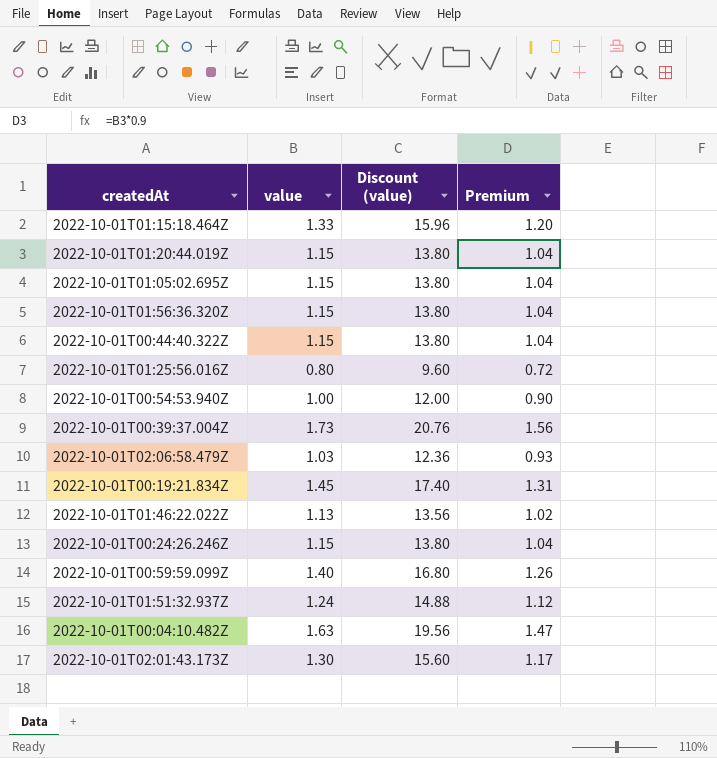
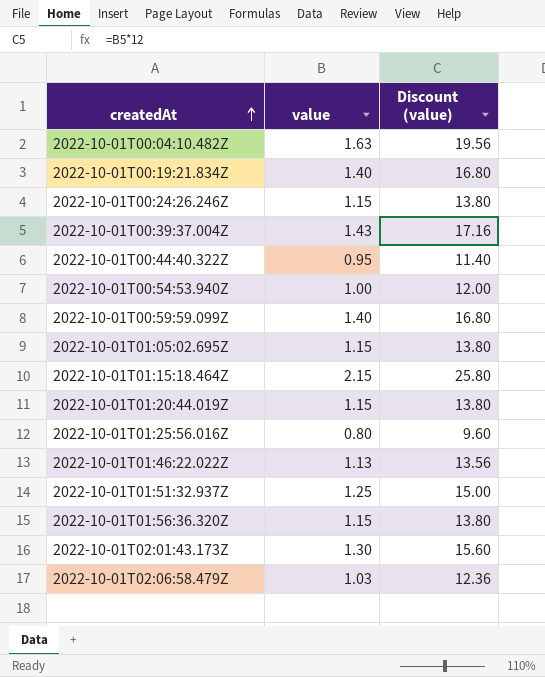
row order: none -> createdAt ascending
column Premium | formula: [value] * 0.9 -> none
2022-10-01T00:19:21.834Z | value: 1.45 -> 1.40
2022-10-01T00:19:21.834Z | Discount (value): 17.40 -> 16.80
2022-10-01T00:39:37.004Z | value: 1.73 -> 1.43
2022-10-01T00:39:37.004Z | Discount (value): 20.76 -> 17.16
2022-10-01T00:44:40.322Z | value: 1.15 -> 0.95
2022-10-01T00:44:40.322Z | Discount (value): 13.80 -> 11.40
2022-10-01T01:15:18.464Z | value: 1.33 -> 2.15
2022-10-01T01:15:18.464Z | Discount (value): 15.96 -> 25.80
2022-10-01T01:51:32.937Z | value: 1.24 -> 1.25
2022-10-01T01:51:32.937Z | Discount (value): 14.88 -> 15.00

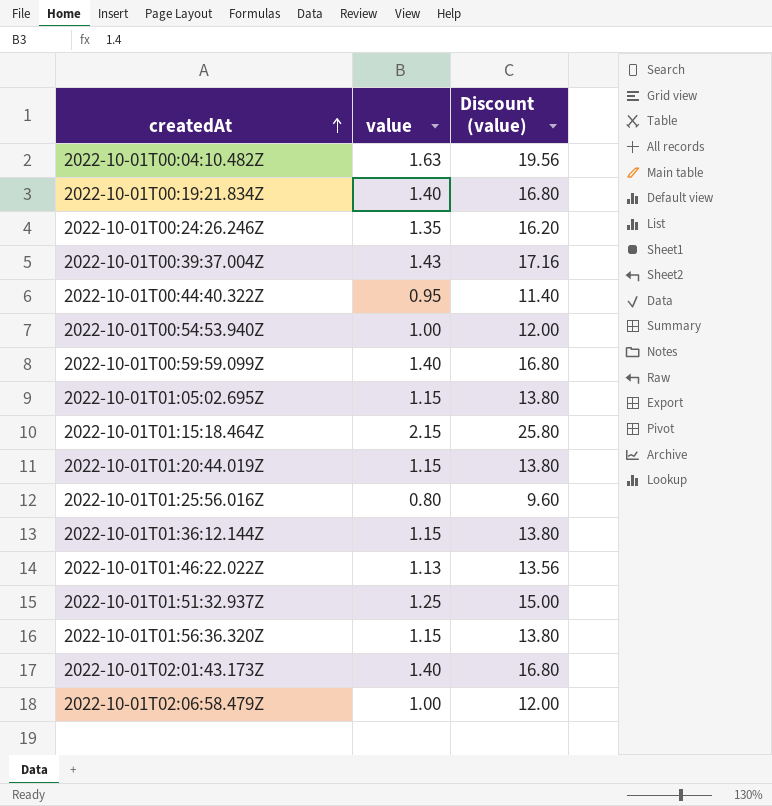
2022-10-01T00:24:26.246Z | value: 1.15 -> 1.35
2022-10-01T00:24:26.246Z | Discount (value): 13.80 -> 16.20
row 2022-10-01T01:36:12.144Z: none -> 1.15 | 13.80
2022-10-01T02:01:43.173Z | value: 1.30 -> 1.40
2022-10-01T02:01:43.173Z | Discount (value): 15.60 -> 16.80
2022-10-01T02:06:58.479Z | value: 1.03 -> 1.00
2022-10-01T02:06:58.479Z | Discount (value): 12.36 -> 12.00

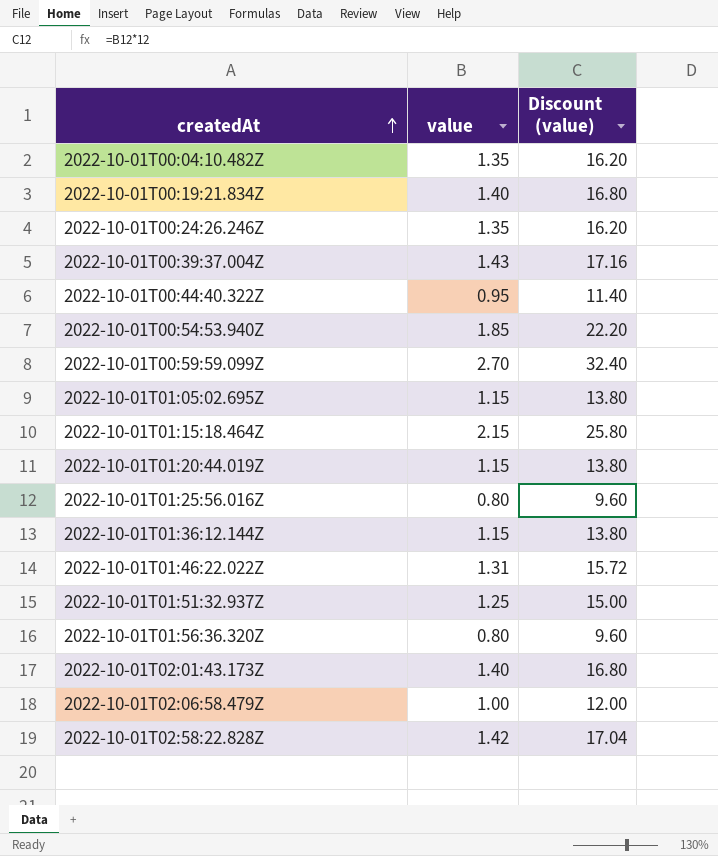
2022-10-01T00:04:10.482Z | value: 1.63 -> 1.35
2022-10-01T00:04:10.482Z | Discount (value): 19.56 -> 16.20
2022-10-01T00:54:53.940Z | value: 1.00 -> 1.85
2022-10-01T00:54:53.940Z | Discount (value): 12.00 -> 22.20
2022-10-01T00:59:59.099Z | value: 1.40 -> 2.70
2022-10-01T00:59:59.099Z | Discount (value): 16.80 -> 32.40
2022-10-01T01:46:22.022Z | value: 1.13 -> 1.31
2022-10-01T01:46:22.022Z | Discount (value): 13.56 -> 15.72
2022-10-01T01:56:36.320Z | value: 1.15 -> 0.80
2022-10-01T01:56:36.320Z | Discount (value): 13.80 -> 9.60
row 2022-10-01T02:58:22.828Z: none -> 1.42 | 17.04

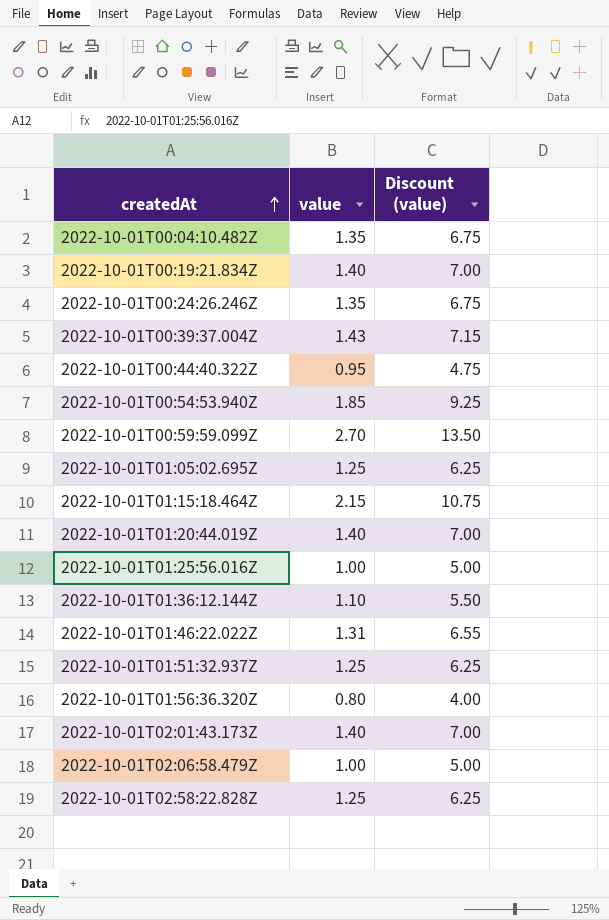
column Discount (value) | formula: [value] * 12 -> [value] * 5
2022-10-01T01:05:02.695Z | value: 1.15 -> 1.25
2022-10-01T01:20:44.019Z | value: 1.15 -> 1.40
2022-10-01T01:25:56.016Z | value: 0.80 -> 1.00
2022-10-01T01:36:12.144Z | value: 1.15 -> 1.10
2022-10-01T02:58:22.828Z | value: 1.42 -> 1.25

